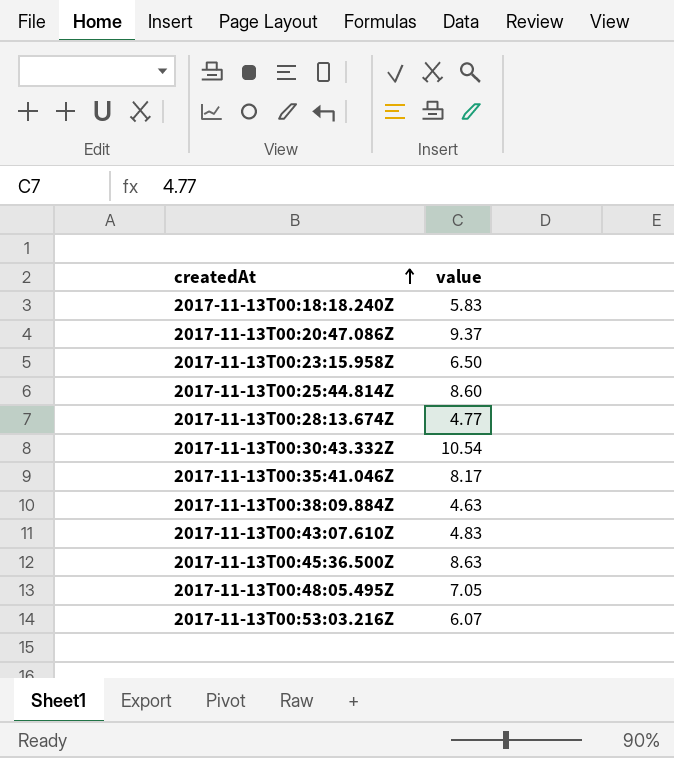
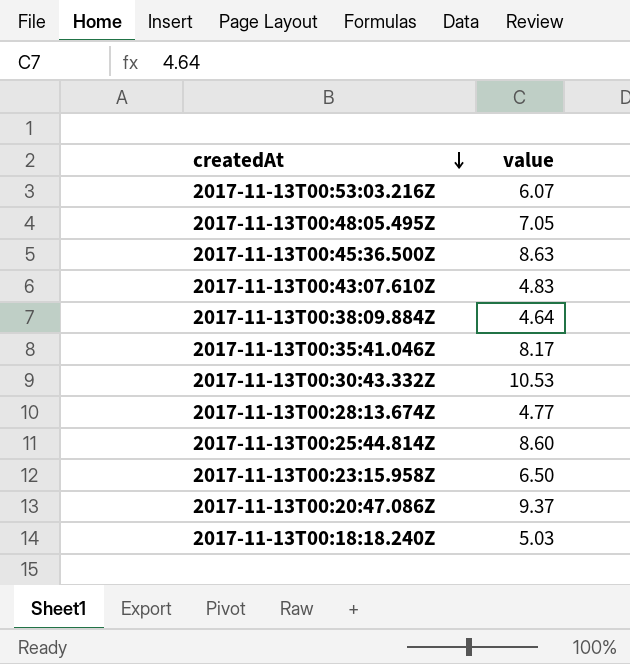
row order: createdAt ascending -> createdAt descending
2017-11-13T00:38:09.884Z | value: 4.63 -> 4.64
2017-11-13T00:30:43.332Z | value: 10.54 -> 10.53
2017-11-13T00:18:18.240Z | value: 5.83 -> 5.03

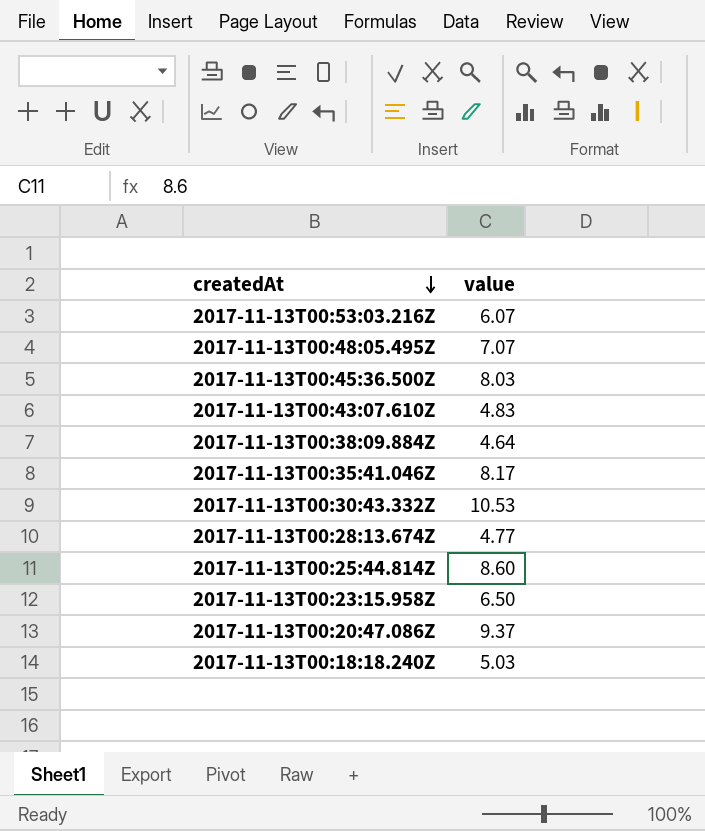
2017-11-13T00:48:05.495Z | value: 7.05 -> 7.07
2017-11-13T00:45:36.500Z | value: 8.63 -> 8.03

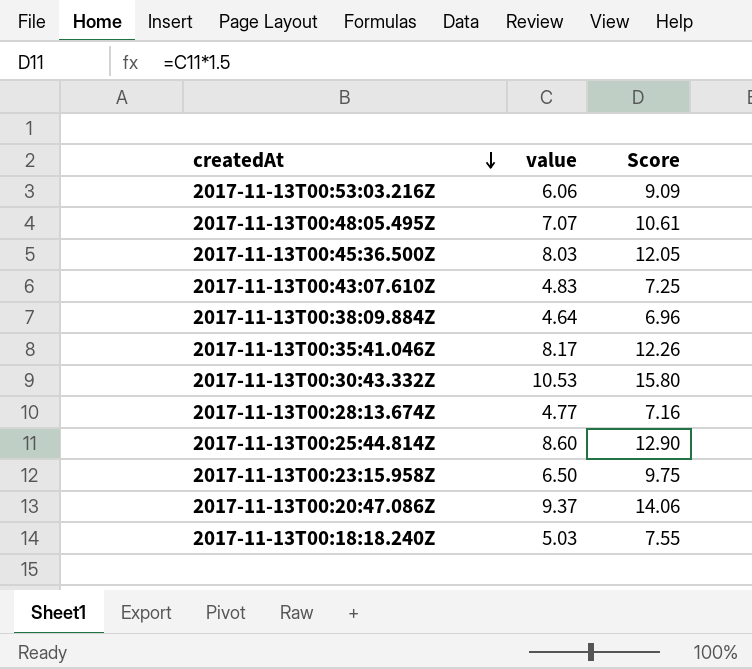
column Score | formula: none -> [value] * 1.5
2017-11-13T00:53:03.216Z | value: 6.07 -> 6.06

